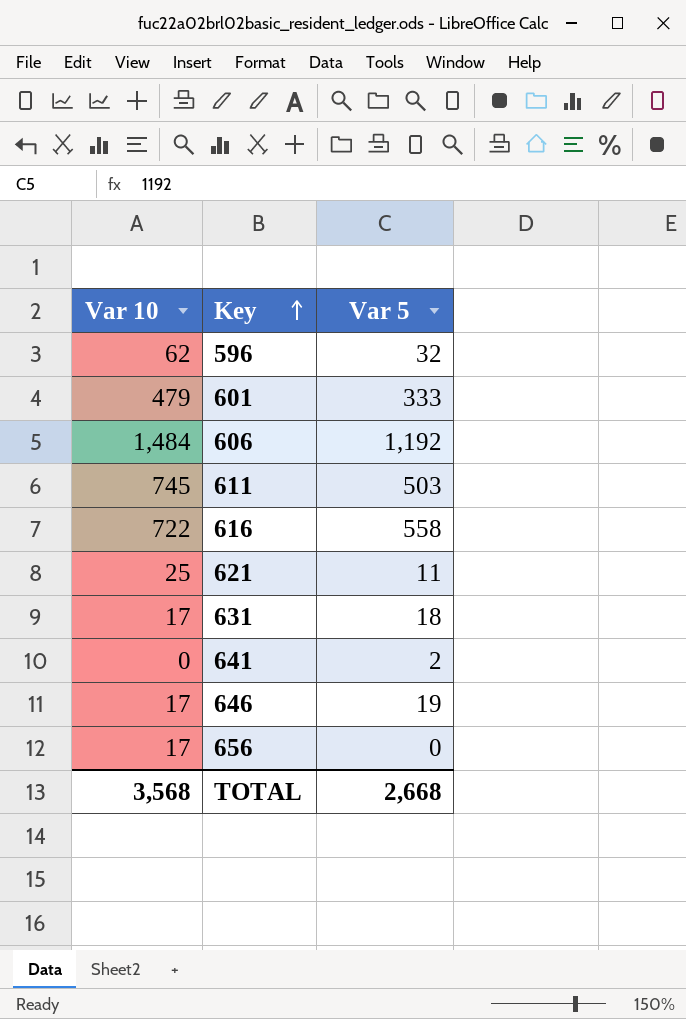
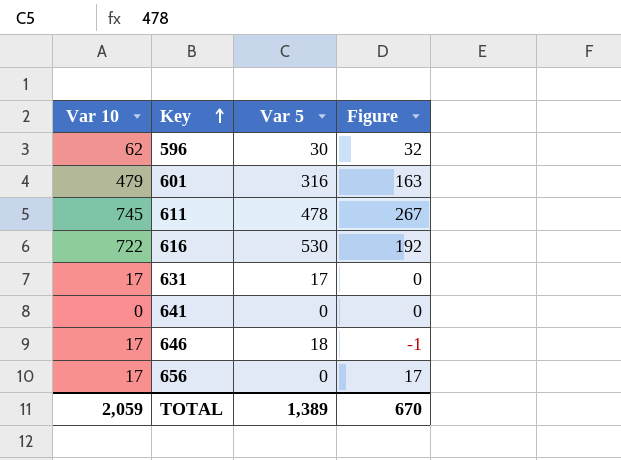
column Figure | formula: none -> [Var 10] - [Var 5]
row 606: 1,484 | 1,192 -> none
row 621: 25 | 11 -> none
596 | Var 5: 32 -> 30
601 | Var 5: 333 -> 316
611 | Var 5: 503 -> 478
616 | Var 5: 558 -> 530
631 | Var 5: 18 -> 17
641 | Var 5: 2 -> 0
646 | Var 5: 19 -> 18
TOTAL | Var 10: 3,568 -> 2,059
TOTAL | Var 5: 2,668 -> 1,389

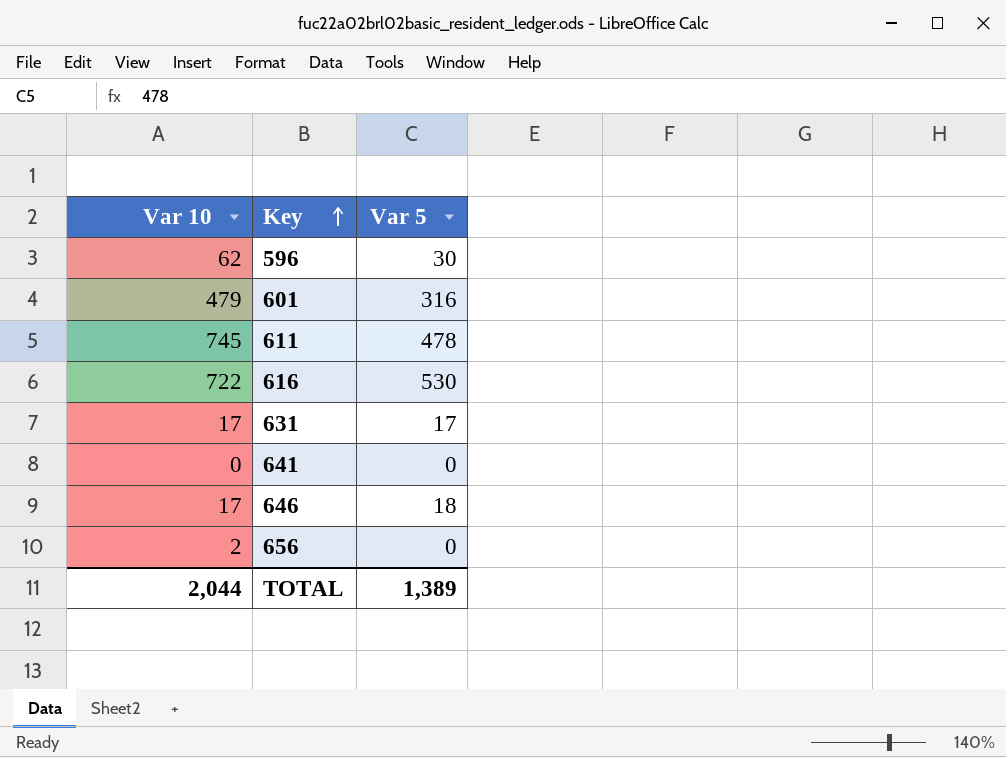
column Figure | formula: [Var 10] - [Var 5] -> none
656 | Var 10: 17 -> 2
TOTAL | Var 10: 2,059 -> 2,044

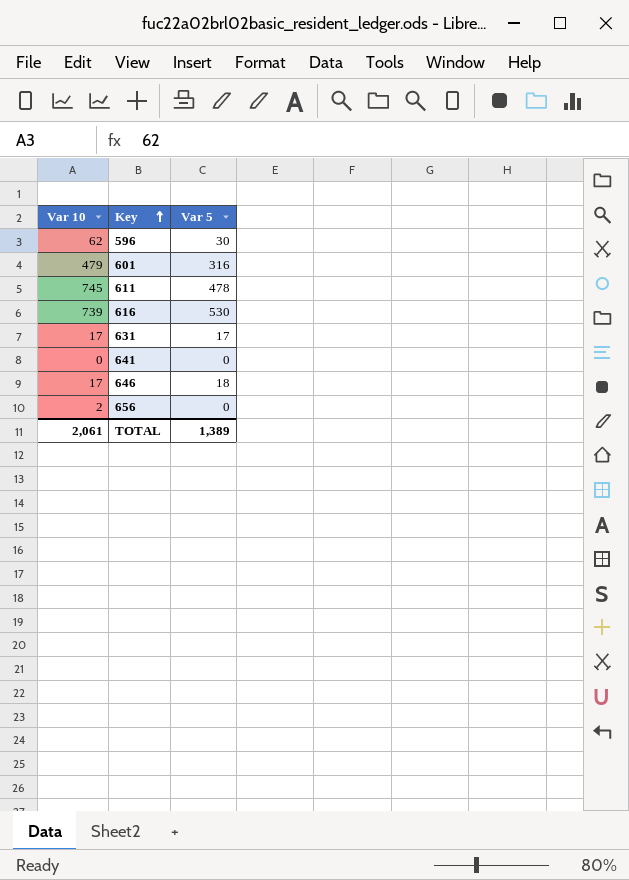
616 | Var 10: 722 -> 739
TOTAL | Var 10: 2,044 -> 2,061

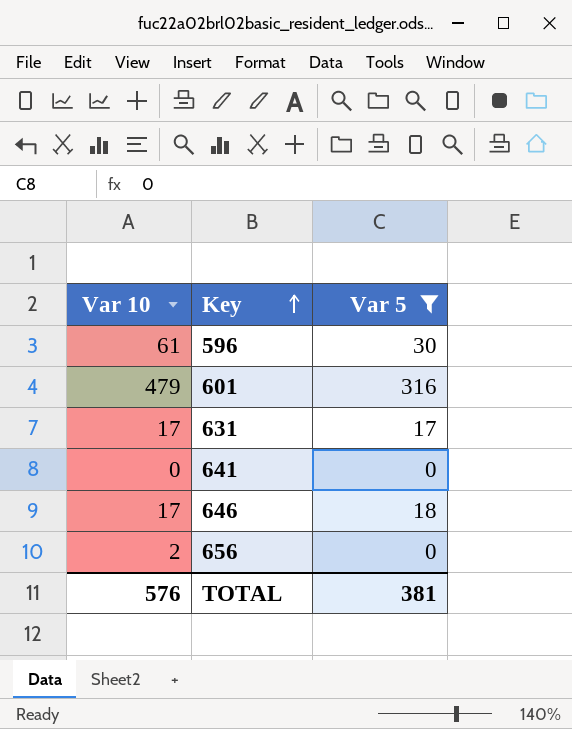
filter: none -> Var 5 <= 316
596 | Var 10: 62 -> 61
TOTAL | Var 10: 2,061 -> 576
TOTAL | Var 5: 1,389 -> 381

